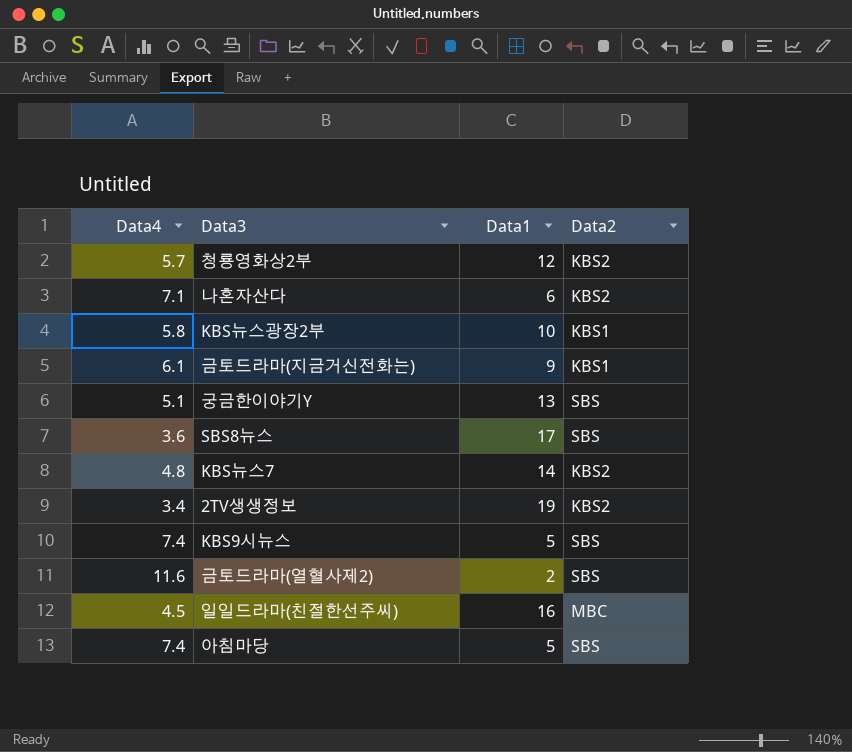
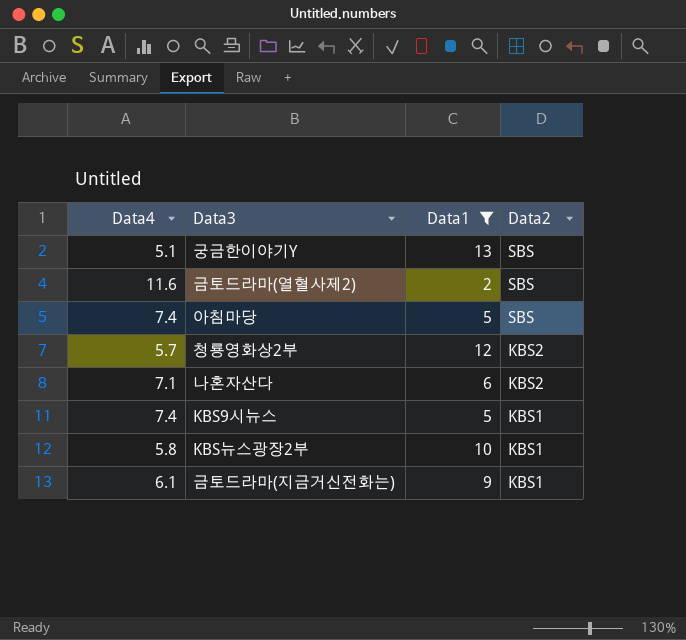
filter: none -> Data1 <= 13
row order: none -> Data2 descending
KBS9시뉴스 | Data2: SBS -> KBS1

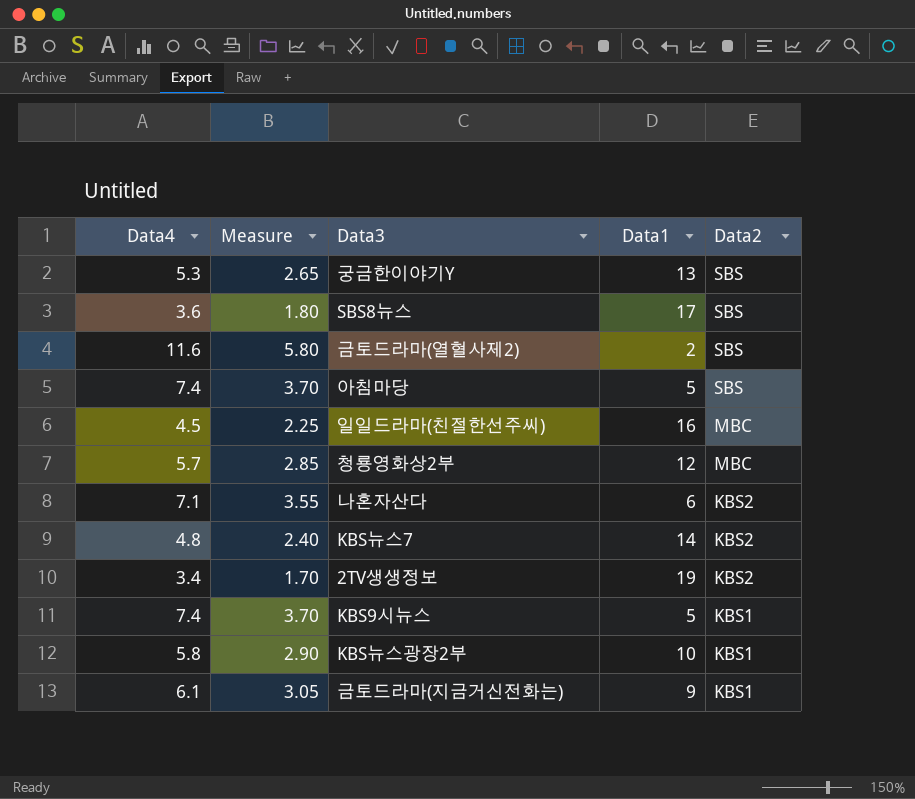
filter: Data1 <= 13 -> none
column Measure | formula: none -> [Data4] * 0.5
궁금한이야기Y | Data4: 5.1 -> 5.3
청룡영화상2부 | Data2: KBS2 -> MBC

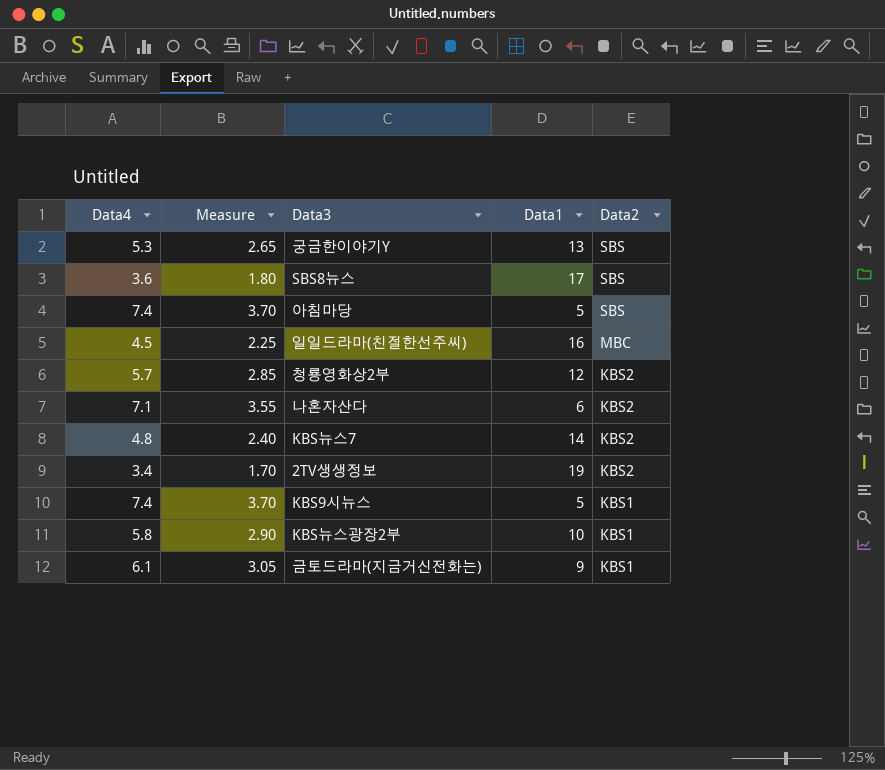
row 금토드라마(열혈사제2): 11.6 | 5.80 | 2 | SBS -> none
청룡영화상2부 | Data2: MBC -> KBS2

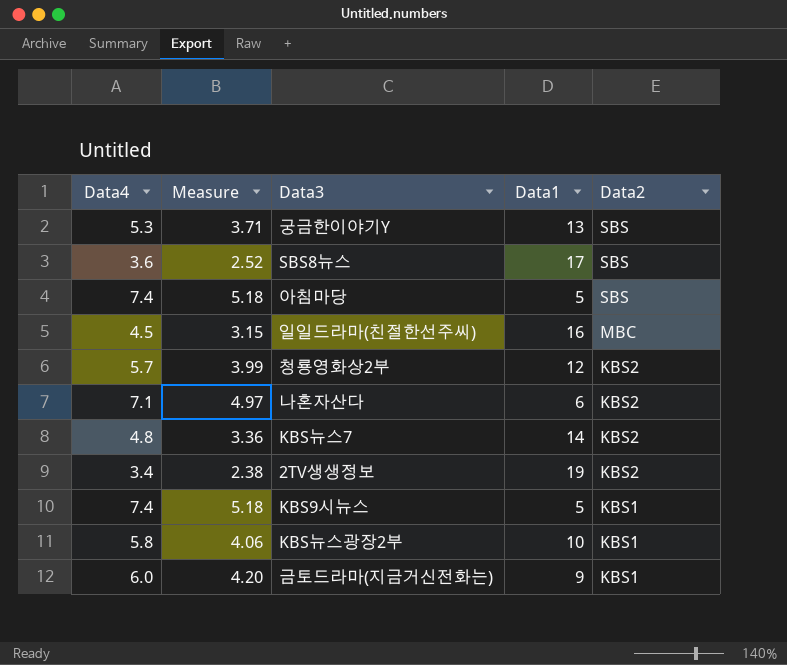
column Measure | formula: [Data4] * 0.5 -> [Data4] * 0.7
금토드라마(지금거신전화는) | Data4: 6.1 -> 6.0

